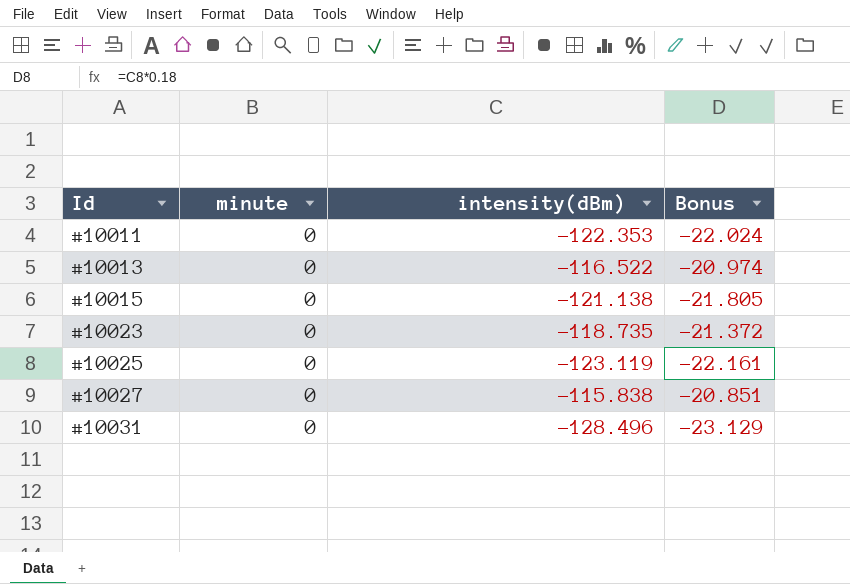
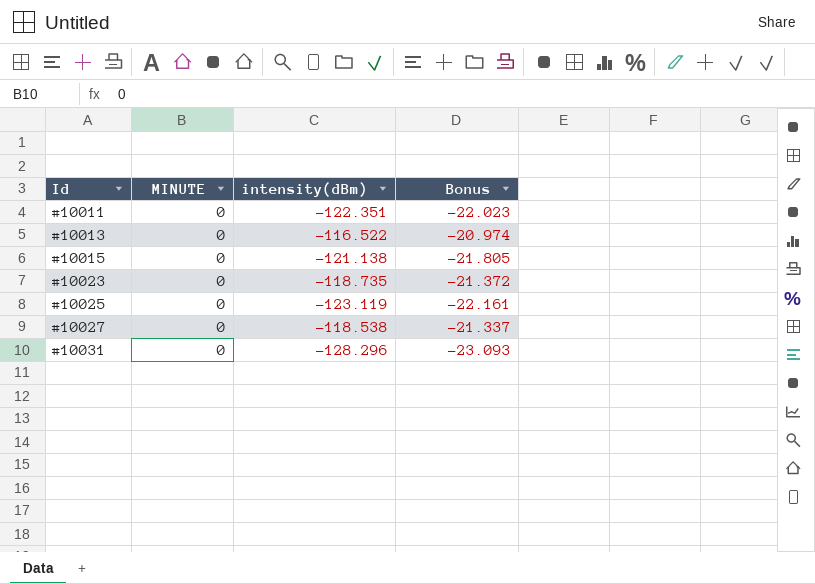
column name: minute -> MINUTE
#10011 | intensity(dBm): -122.353 -> -122.351
#10011 | Bonus: -22.024 -> -22.023
#10027 | intensity(dBm): -115.838 -> -118.538
#10027 | Bonus: -20.851 -> -21.337
#10031 | intensity(dBm): -128.496 -> -128.296
#10031 | Bonus: -23.129 -> -23.093

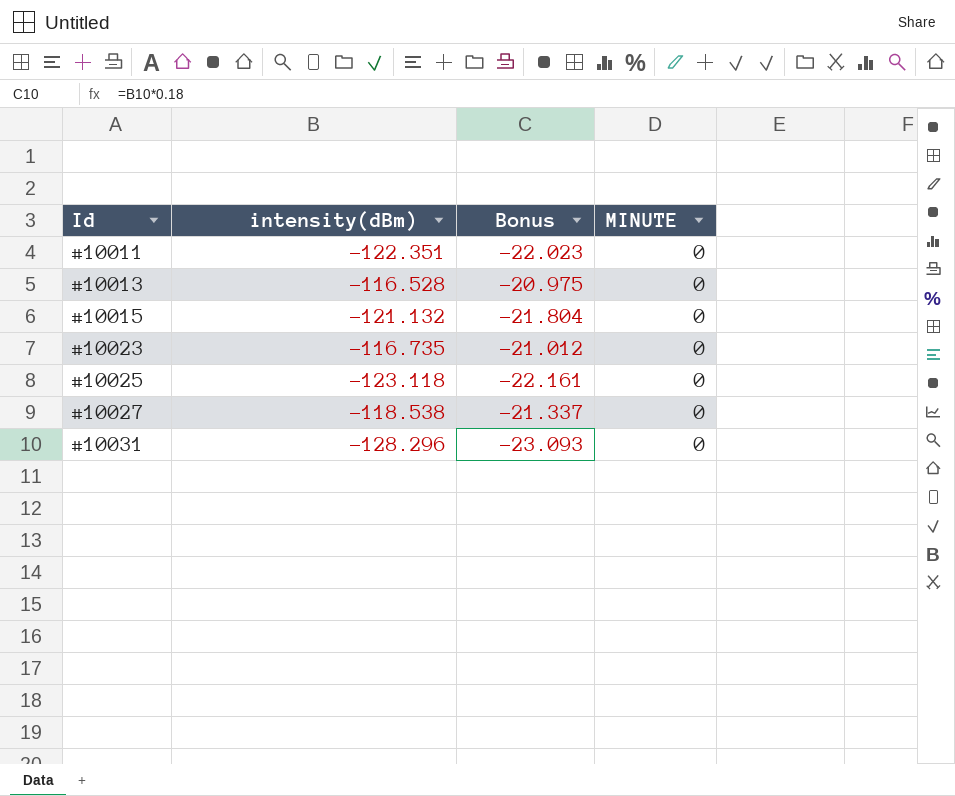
column MINUTE | position: 2 -> 4
#10013 | intensity(dBm): -116.522 -> -116.528
#10013 | Bonus: -20.974 -> -20.975
#10015 | intensity(dBm): -121.138 -> -121.132
#10015 | Bonus: -21.805 -> -21.804
#10023 | intensity(dBm): -118.735 -> -116.735
#10023 | Bonus: -21.372 -> -21.012
#10025 | intensity(dBm): -123.119 -> -123.118

